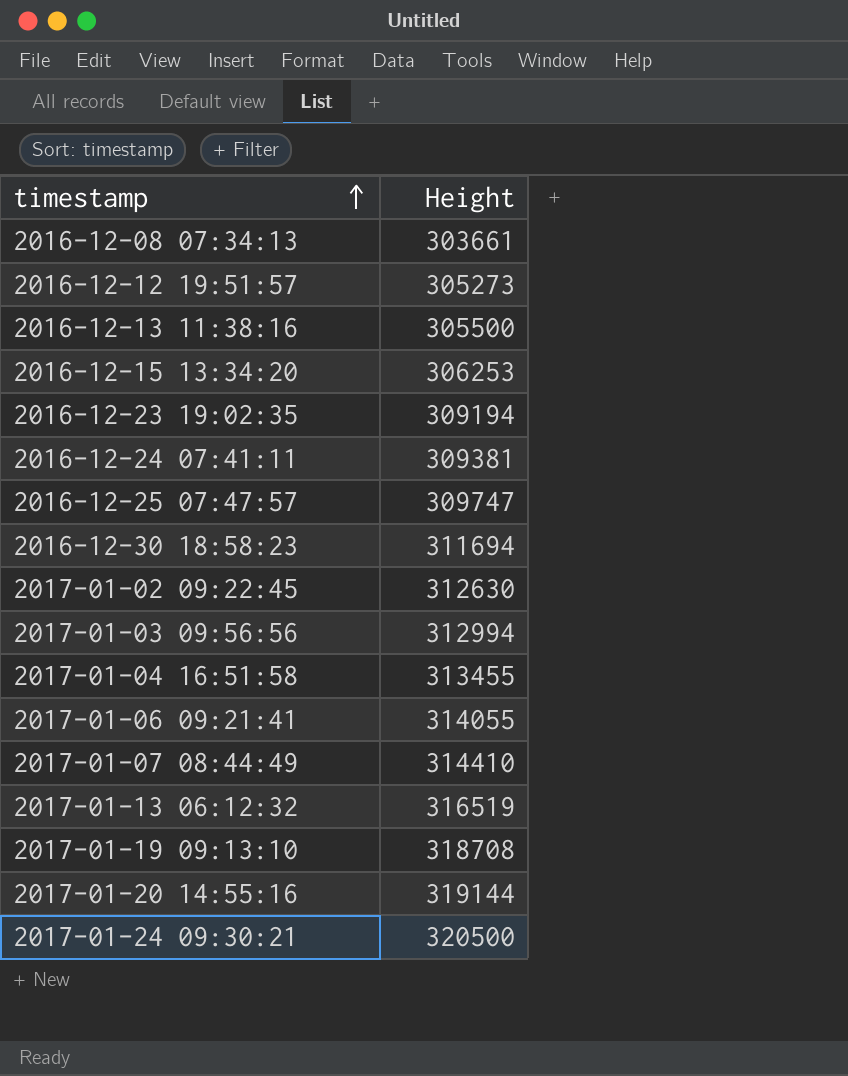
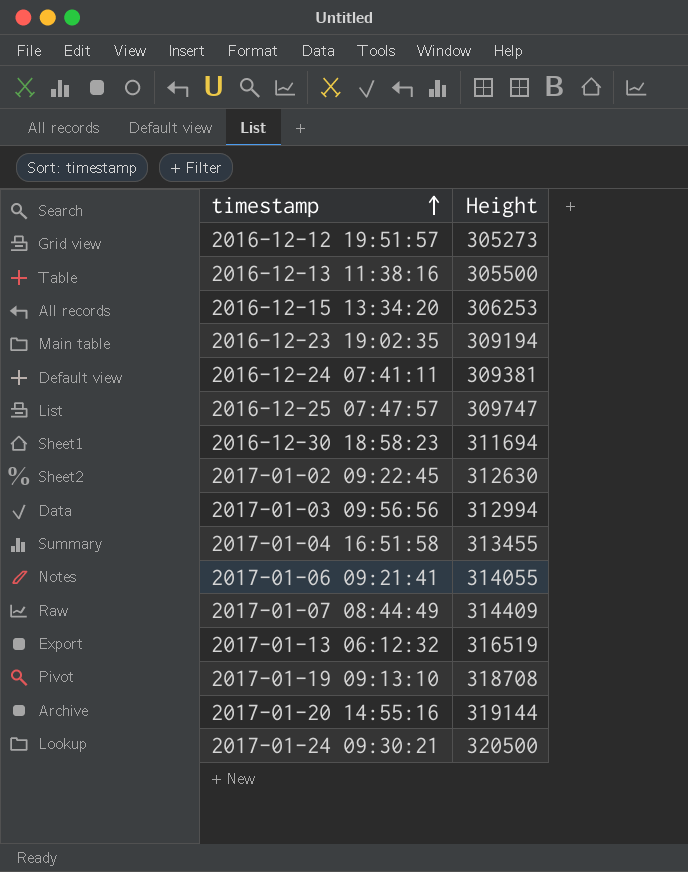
row 2016-12-08 07:34:13: 303661 -> none
2017-01-07 08:44:49 | Height: 314410 -> 314409

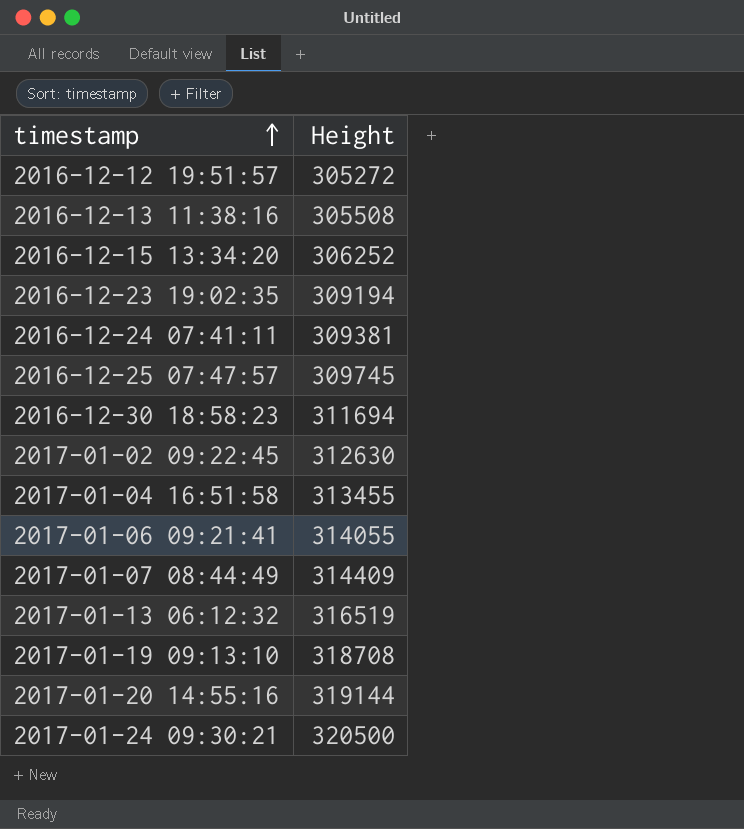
row 2017-01-03 09:56:56: 312994 -> none
2016-12-12 19:51:57 | Height: 305273 -> 305272
2016-12-13 11:38:16 | Height: 305500 -> 305508
2016-12-15 13:34:20 | Height: 306253 -> 306252
2016-12-25 07:47:57 | Height: 309747 -> 309745

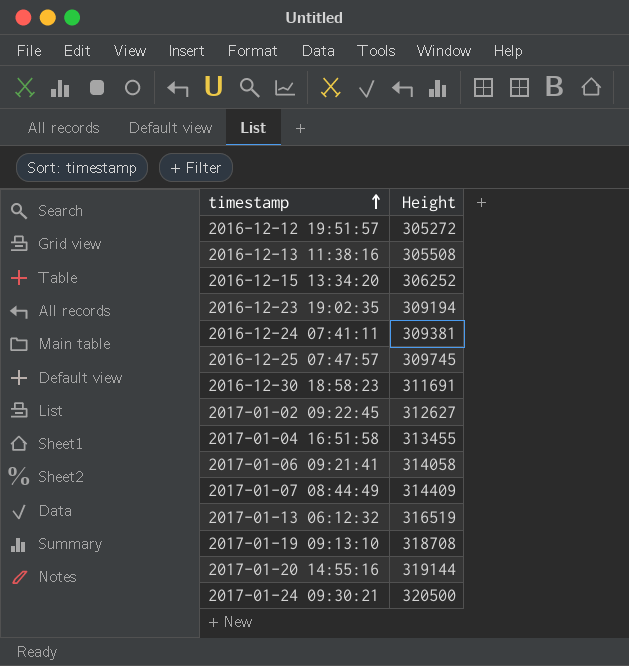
2016-12-30 18:58:23 | Height: 311694 -> 311691
2017-01-02 09:22:45 | Height: 312630 -> 312627
2017-01-06 09:21:41 | Height: 314055 -> 314058

